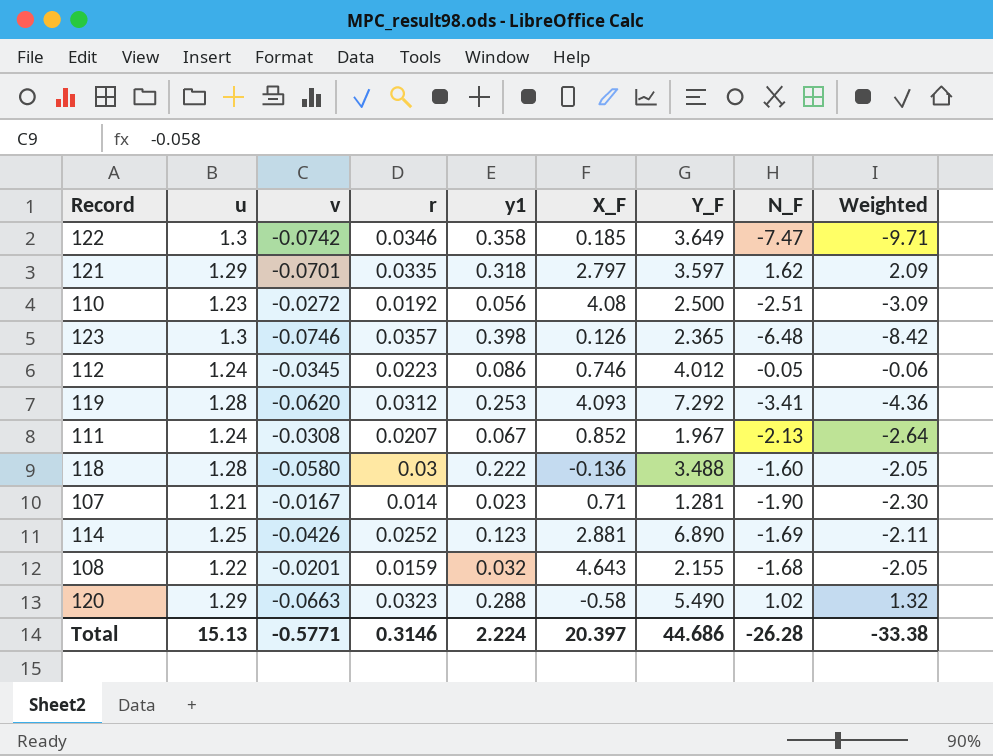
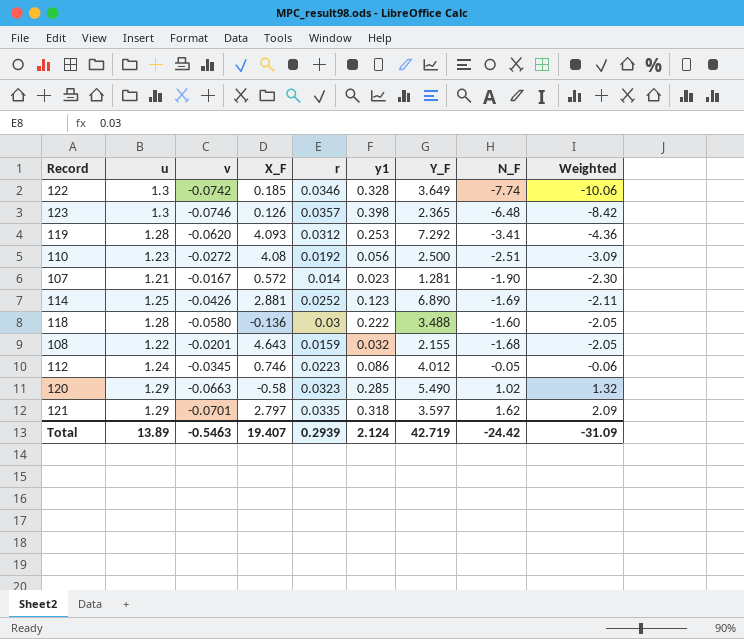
row order: none -> Weighted ascending
column X_F | position: 6 -> 4
row 111: 1.24 | -0.0308 | 0.0207 | 0.067 | 0.852 | 1.967 | -2.13 | -2.64 -> none
122 | y1: 0.358 -> 0.328
122 | N_F: -7.47 -> -7.74
122 | Weighted: -9.71 -> -10.06
107 | X_F: 0.71 -> 0.572
120 | y1: 0.288 -> 0.285
Total | u: 15.13 -> 13.89
Total | v: -0.5771 -> -0.5463
Total | X_F: 20.397 -> 19.407
Total | r: 0.3146 -> 0.2939
Total | y1: 2.224 -> 2.124
Total | Y_F: 44.686 -> 42.719
Total | N_F: -26.28 -> -24.42
Total | Weighted: -33.38 -> -31.09

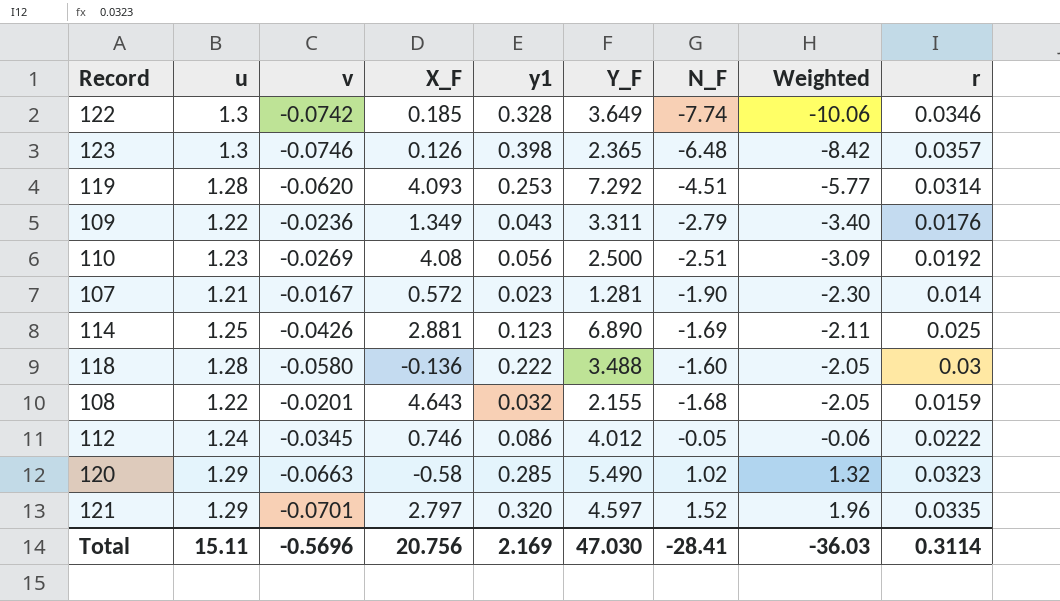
column r | position: 5 -> 9
119 | N_F: -3.41 -> -4.51
119 | Weighted: -4.36 -> -5.77
119 | r: 0.0312 -> 0.0314
row 109: none -> 1.22 | -0.0236 | 1.349 | 0.043 | 3.311 | -2.79 | -3.40 | 0.0176
110 | v: -0.0272 -> -0.0269
114 | r: 0.0252 -> 0.025
112 | r: 0.0223 -> 0.0222
121 | y1: 0.318 -> 0.320
121 | Y_F: 3.597 -> 4.597
121 | N_F: 1.62 -> 1.52
121 | Weighted: 2.09 -> 1.96
Total | u: 13.89 -> 15.11
Total | v: -0.5463 -> -0.5696
Total | X_F: 19.407 -> 20.756
Total | y1: 2.124 -> 2.169
Total | Y_F: 42.719 -> 47.030
Total | N_F: -24.42 -> -28.41
Total | Weighted: -31.09 -> -36.03
Total | r: 0.2939 -> 0.3114

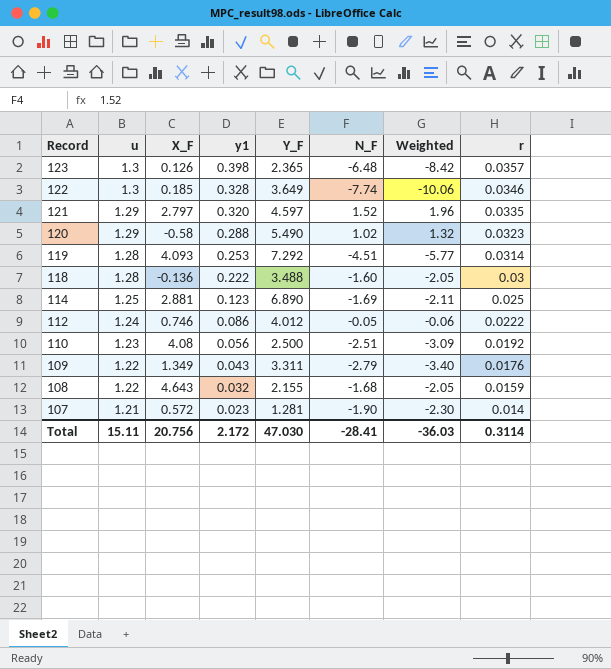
row order: Weighted ascending -> Record descending
column v | position: 3 -> none
120 | y1: 0.285 -> 0.288
Total | y1: 2.169 -> 2.172

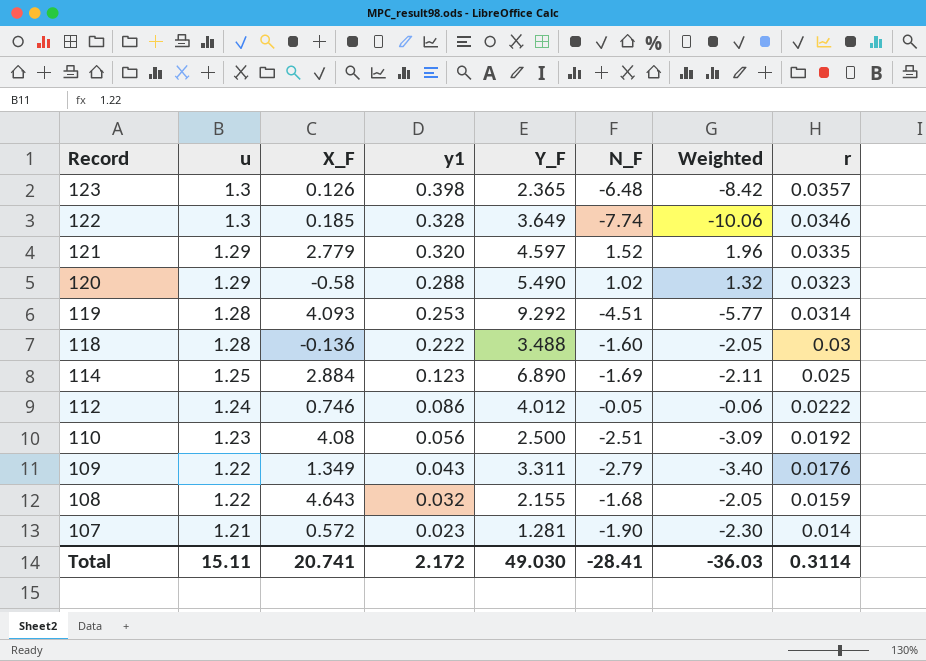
121 | X_F: 2.797 -> 2.779
119 | Y_F: 7.292 -> 9.292
114 | X_F: 2.881 -> 2.884
Total | X_F: 20.756 -> 20.741
Total | Y_F: 47.030 -> 49.030

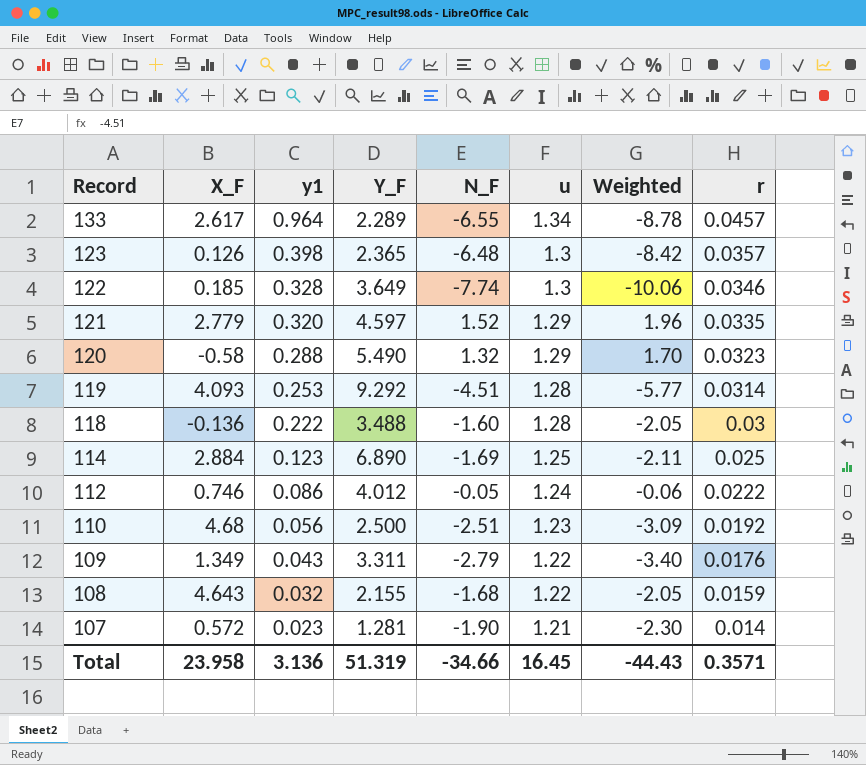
column u | position: 2 -> 6
row 133: none -> 2.617 | 0.964 | 2.289 | -6.55 | 1.34 | -8.78 | 0.0457
120 | N_F: 1.02 -> 1.32
120 | Weighted: 1.32 -> 1.70
110 | X_F: 4.08 -> 4.68
Total | X_F: 20.741 -> 23.958
Total | y1: 2.172 -> 3.136
Total | Y_F: 49.030 -> 51.319
Total | N_F: -28.41 -> -34.66
Total | u: 15.11 -> 16.45
Total | Weighted: -36.03 -> -44.43
Total | r: 0.3114 -> 0.3571

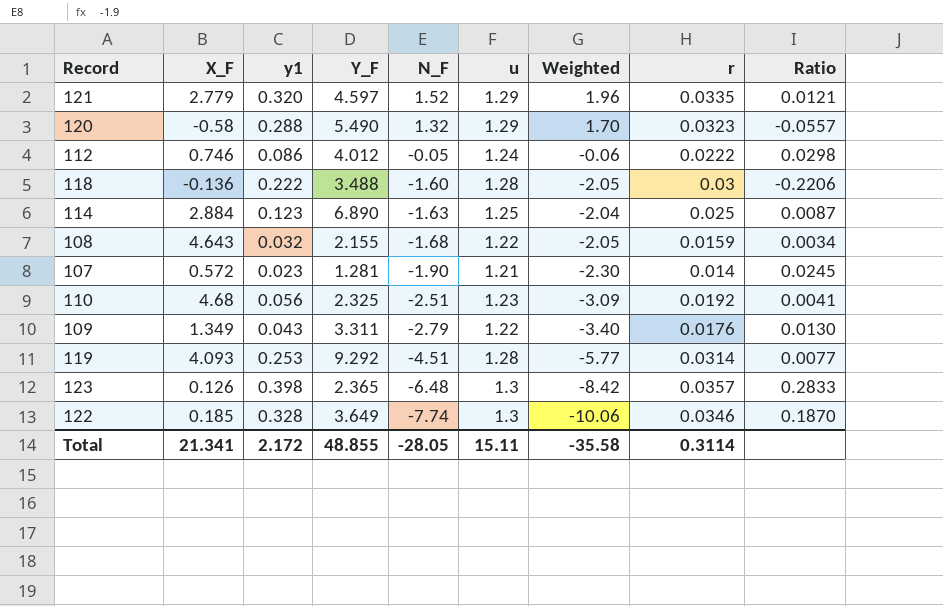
row order: Record descending -> N_F descending
column Ratio | formula: none -> [r] / [X_F]
row 133: 2.617 | 0.964 | 2.289 | -6.55 | 1.34 | -8.78 | 0.0457 -> none
114 | N_F: -1.69 -> -1.63
114 | Weighted: -2.11 -> -2.04
110 | Y_F: 2.500 -> 2.325
Total | X_F: 23.958 -> 21.341
Total | y1: 3.136 -> 2.172
Total | Y_F: 51.319 -> 48.855
Total | N_F: -34.66 -> -28.05
Total | u: 16.45 -> 15.11
Total | Weighted: -44.43 -> -35.58
Total | r: 0.3571 -> 0.3114

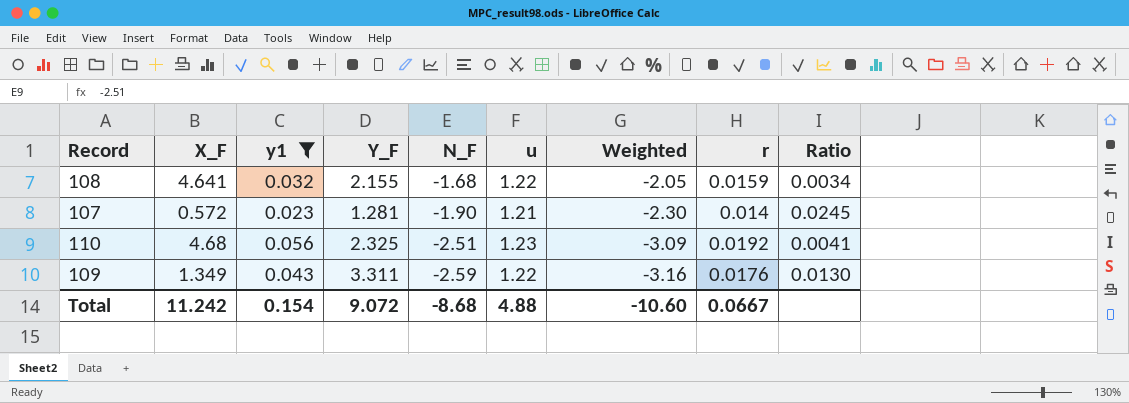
filter: none -> y1 <= 0.056
108 | X_F: 4.643 -> 4.641
109 | N_F: -2.79 -> -2.59
109 | Weighted: -3.40 -> -3.16
Total | X_F: 21.341 -> 11.242
Total | y1: 2.172 -> 0.154
Total | Y_F: 48.855 -> 9.072
Total | N_F: -28.05 -> -8.68
Total | u: 15.11 -> 4.88
Total | Weighted: -35.58 -> -10.60
Total | r: 0.3114 -> 0.0667

